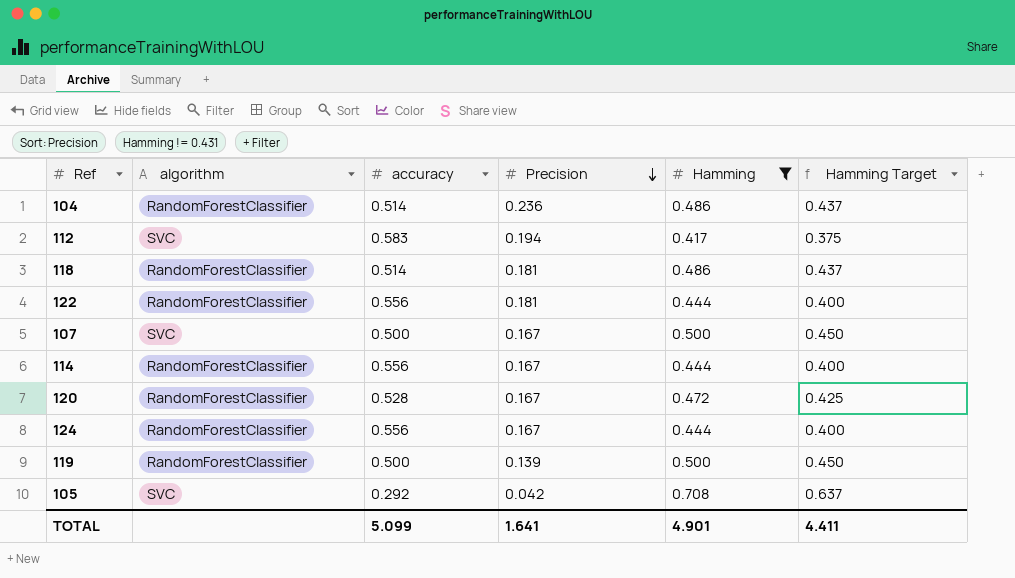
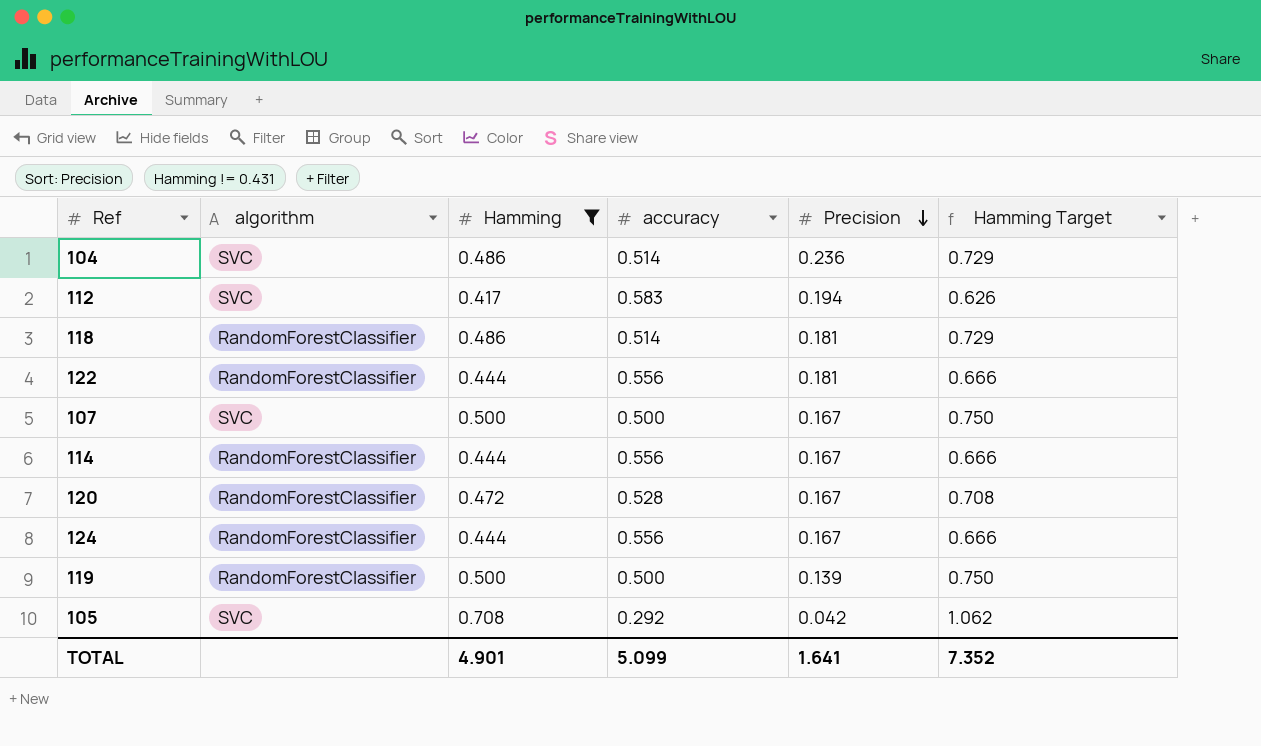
column Hamming | position: 5 -> 3
column Hamming Target | formula: [Hamming] * 0.9 -> [Hamming] * 1.5
104 | algorithm: RandomForestClassifier -> SVC
TOTAL | Hamming Target: 4.411 -> 7.352

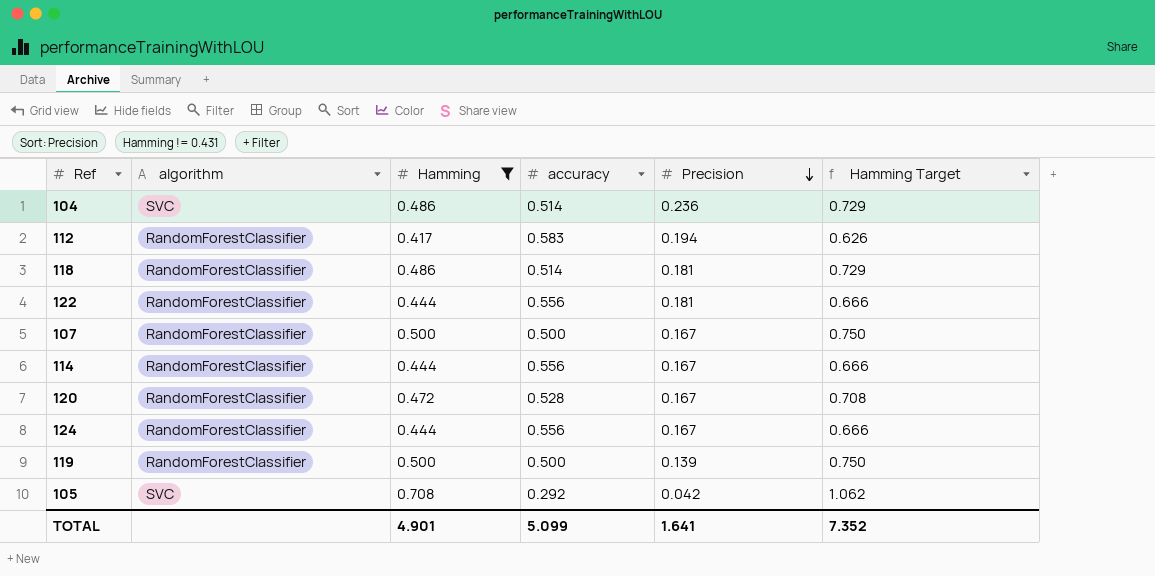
112 | algorithm: SVC -> RandomForestClassifier
107 | algorithm: SVC -> RandomForestClassifier

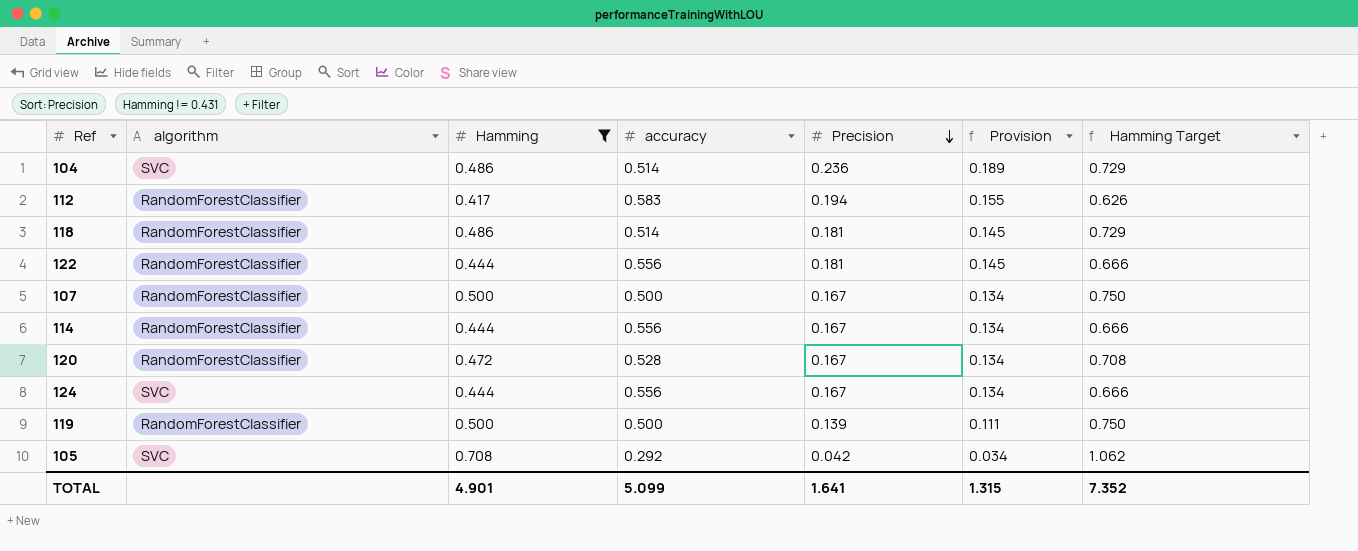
column Provision | formula: none -> [Precision] * 0.8
124 | algorithm: RandomForestClassifier -> SVC

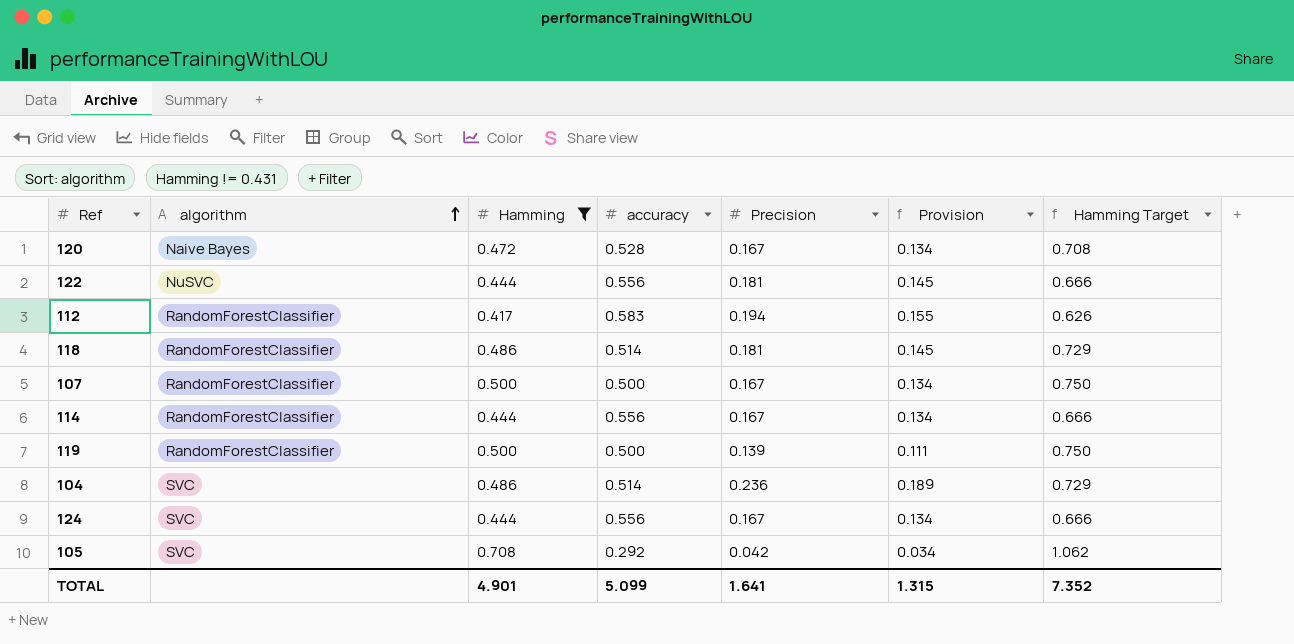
row order: Precision descending -> algorithm ascending
120 | algorithm: RandomForestClassifier -> Naive Bayes
122 | algorithm: RandomForestClassifier -> NuSVC

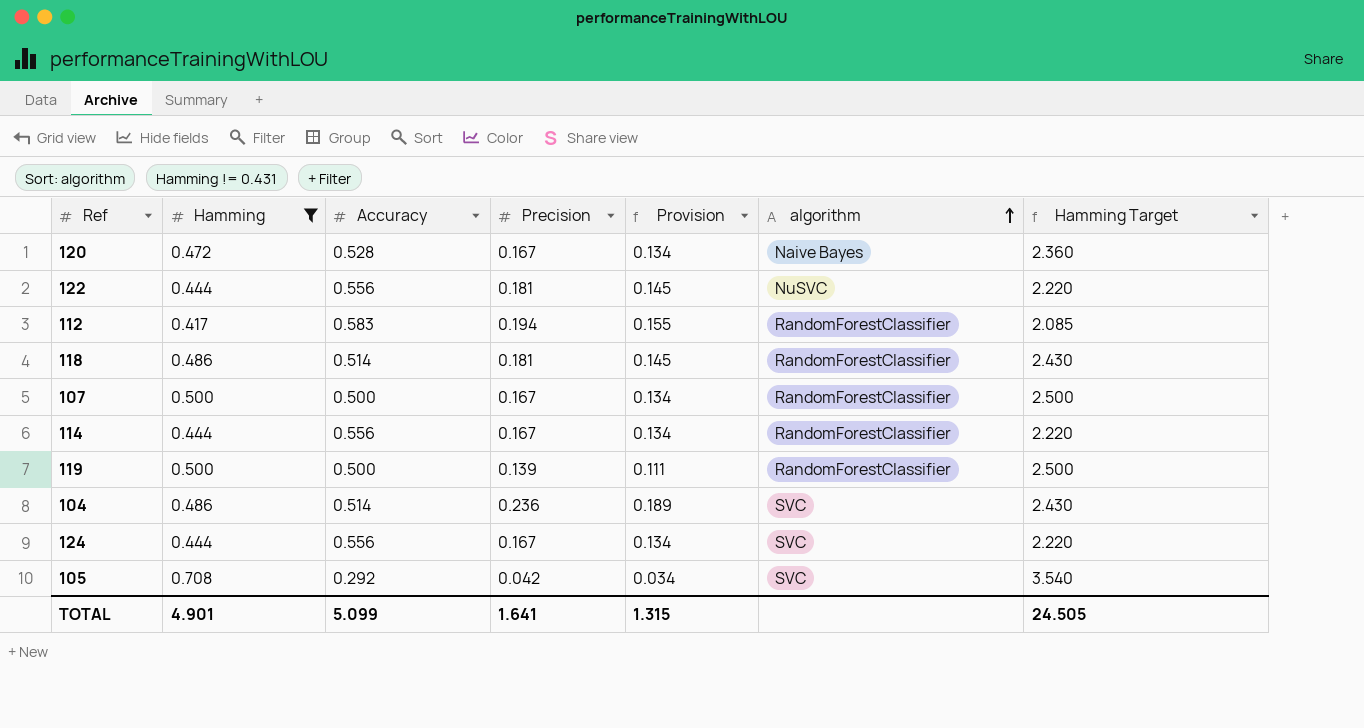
column name: accuracy -> Accuracy
column algorithm | position: 2 -> 6
column Hamming Target | formula: [Hamming] * 1.5 -> [Hamming] * 5
TOTAL | Hamming Target: 7.352 -> 24.505

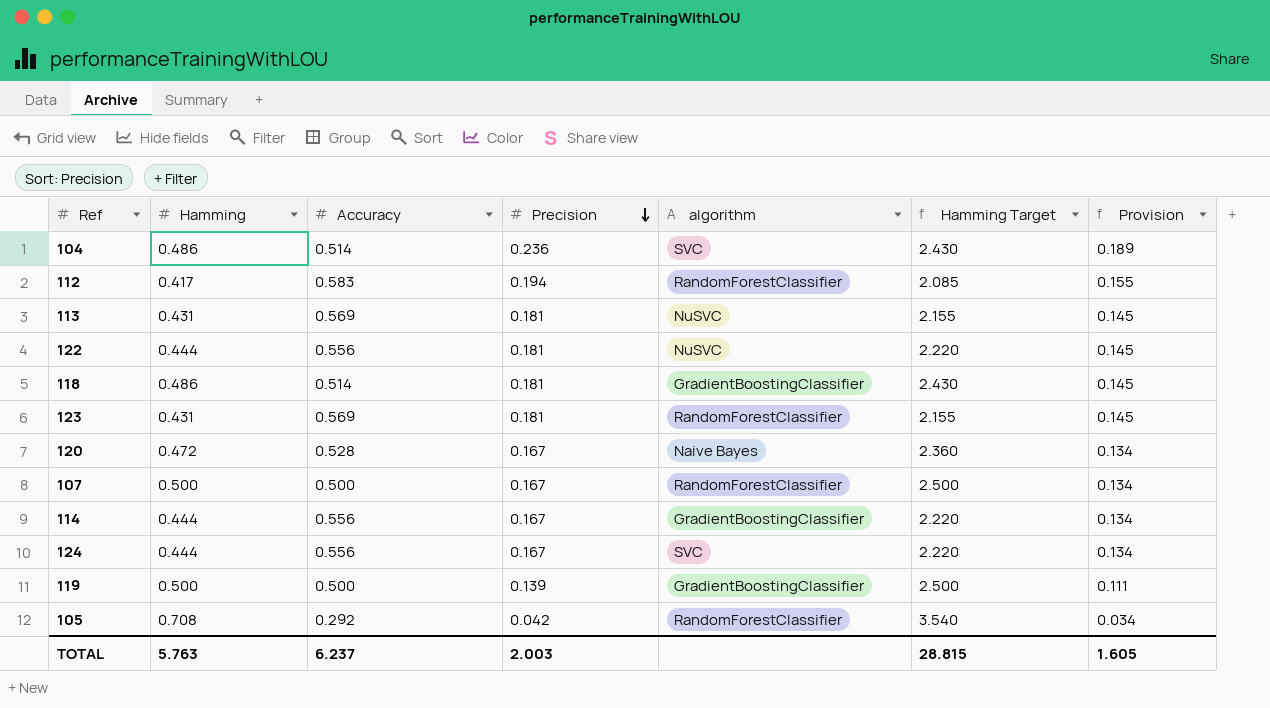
filter: Hamming != 0.431 -> none
row order: algorithm ascending -> Precision descending
column Provision | position: 5 -> 7
118 | algorithm: RandomForestClassifier -> GradientBoostingClassifier
114 | algorithm: RandomForestClassifier -> GradientBoostingClassifier
119 | algorithm: RandomForestClassifier -> GradientBoostingClassifier
105 | algorithm: SVC -> RandomForestClassifier
TOTAL | Hamming: 4.901 -> 5.763
TOTAL | Accuracy: 5.099 -> 6.237
TOTAL | Precision: 1.641 -> 2.003
TOTAL | Hamming Target: 24.505 -> 28.815
TOTAL | Provision: 1.315 -> 1.605

